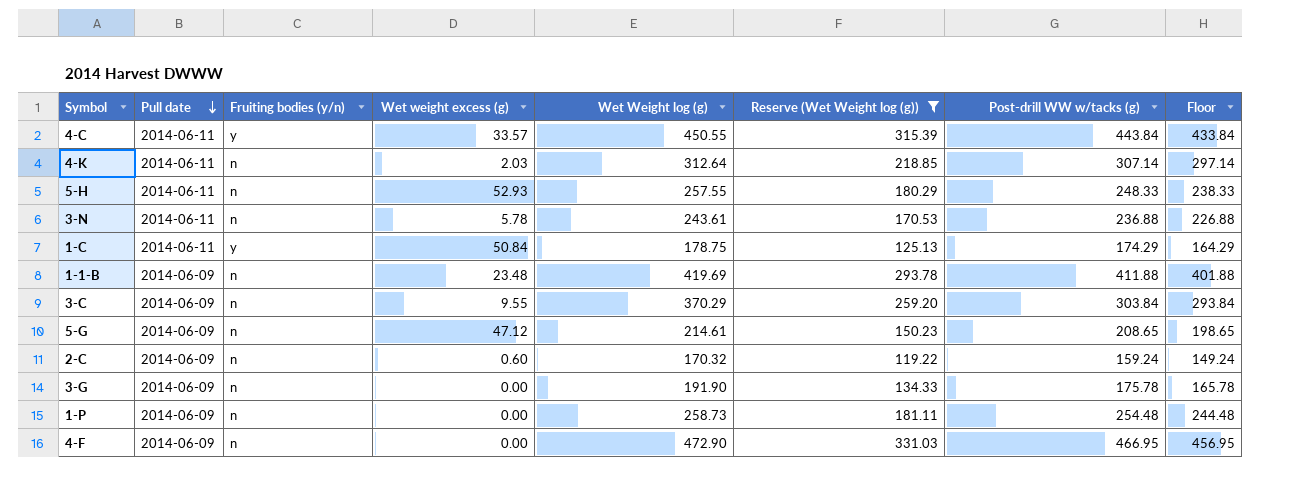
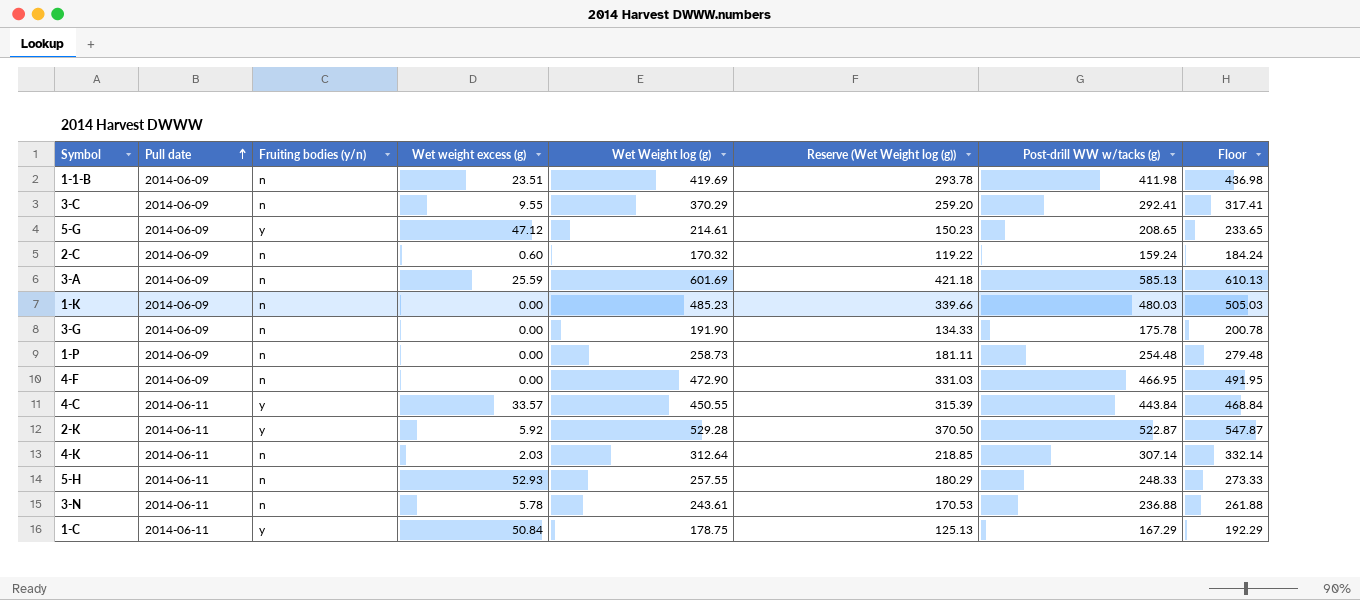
filter: Reserve (Wet Weight log (g)) <= 331.03 -> none
row order: Pull date descending -> Pull date ascending
column Floor | formula: [Post-drill WW w/tacks (g)] - 10 -> [Post-drill WW w/tacks (g)] + 25
1-1-B | Wet weight excess (g): 23.48 -> 23.51
1-1-B | Post-drill WW w/tacks (g): 411.88 -> 411.98
3-C | Post-drill WW w/tacks (g): 303.84 -> 292.41
5-G | Fruiting bodies (y/n): n -> y
1-C | Post-drill WW w/tacks (g): 174.29 -> 167.29

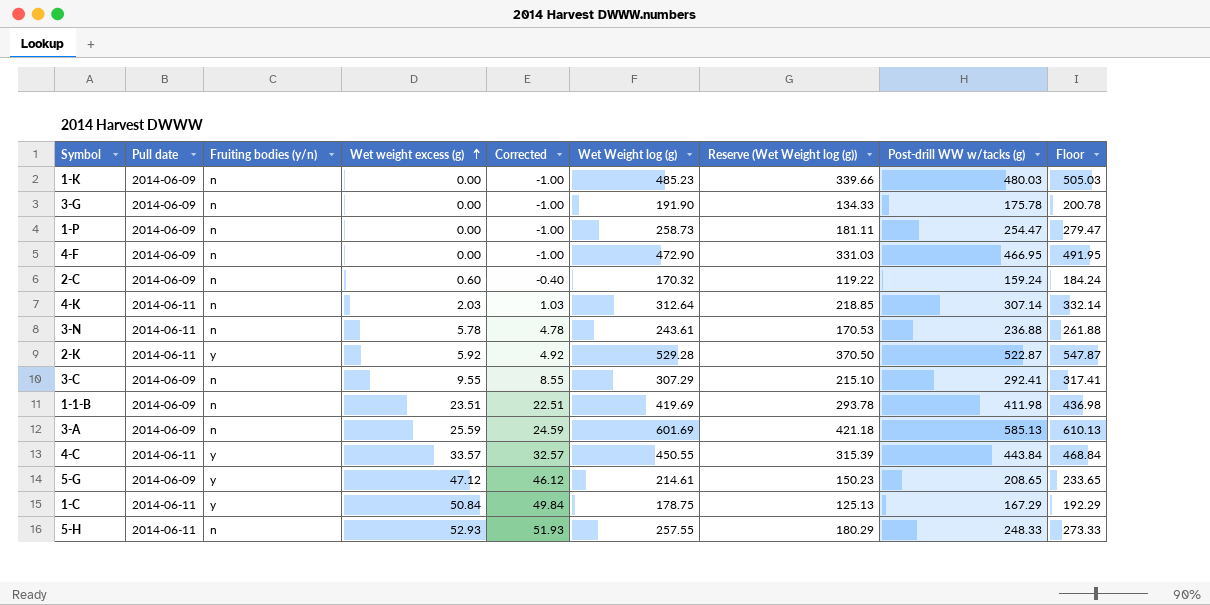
row order: Pull date ascending -> Wet weight excess (g) ascending
column Corrected | formula: none -> [Wet weight excess (g)] - 1
1-P | Post-drill WW w/tacks (g): 254.48 -> 254.47
1-P | Floor: 279.48 -> 279.47
3-C | Wet Weight log (g): 370.29 -> 307.29
3-C | Reserve (Wet Weight log (g)): 259.20 -> 215.10

